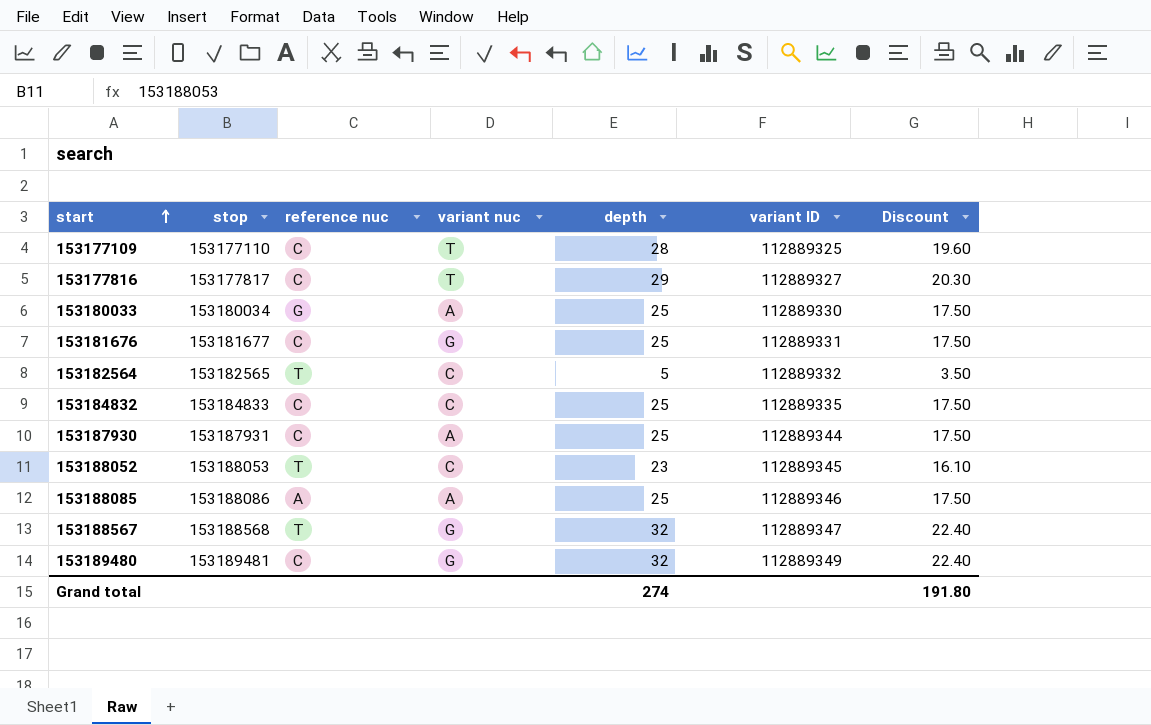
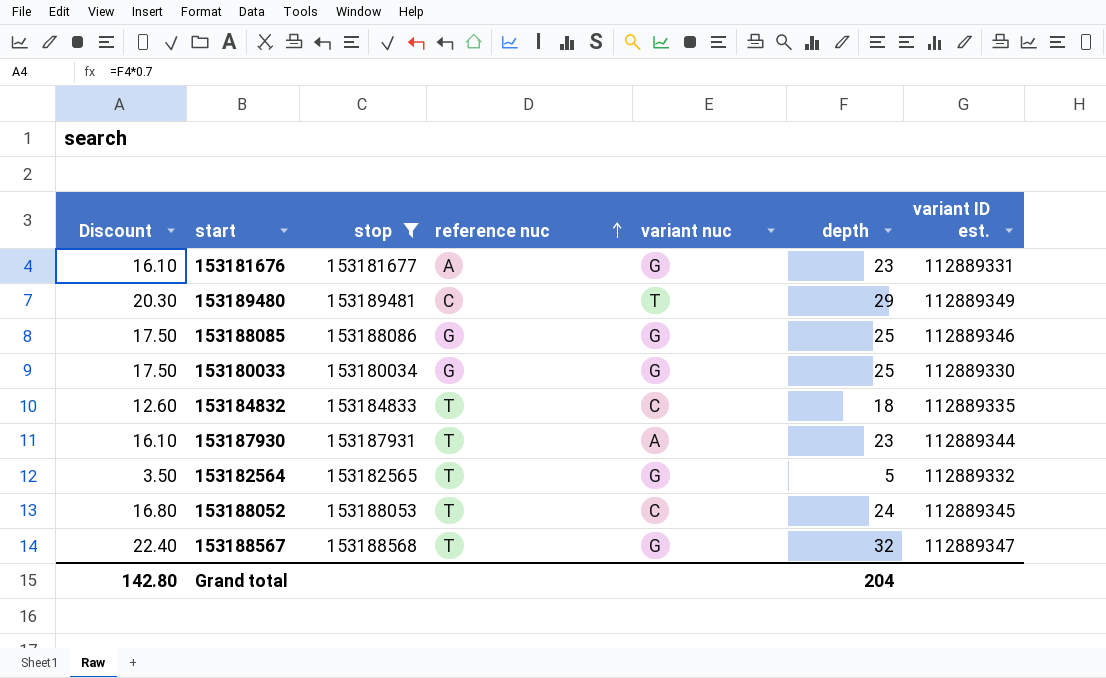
filter: none -> stop >= 153180034
row order: start ascending -> reference nuc ascending
column Discount | position: 7 -> 1
column name: variant ID -> variant ID est.
153181676 | Discount: 17.50 -> 16.10
153181676 | reference nuc: C -> A
153181676 | depth: 25 -> 23
153189480 | Discount: 22.40 -> 20.30
153189480 | variant nuc: G -> T
153189480 | depth: 32 -> 29
153188085 | reference nuc: A -> G
153188085 | variant nuc: A -> G
153180033 | variant nuc: A -> G
153184832 | Discount: 17.50 -> 12.60
153184832 | reference nuc: C -> T
153184832 | depth: 25 -> 18
153187930 | Discount: 17.50 -> 16.10
153187930 | reference nuc: C -> T
153187930 | depth: 25 -> 23
153182564 | variant nuc: C -> G
153188052 | Discount: 16.10 -> 16.80
153188052 | depth: 23 -> 24
Grand total | Discount: 191.80 -> 142.80
Grand total | depth: 274 -> 204

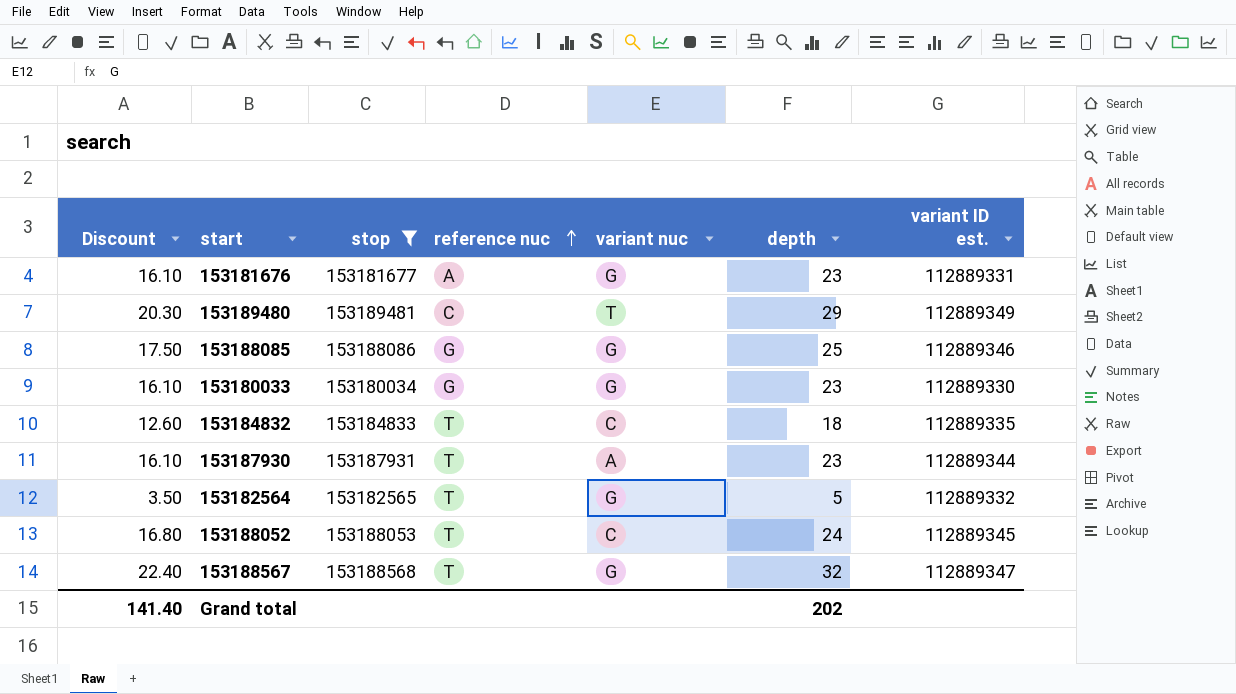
153180033 | Discount: 17.50 -> 16.10
153180033 | depth: 25 -> 23
Grand total | Discount: 142.80 -> 141.40
Grand total | depth: 204 -> 202

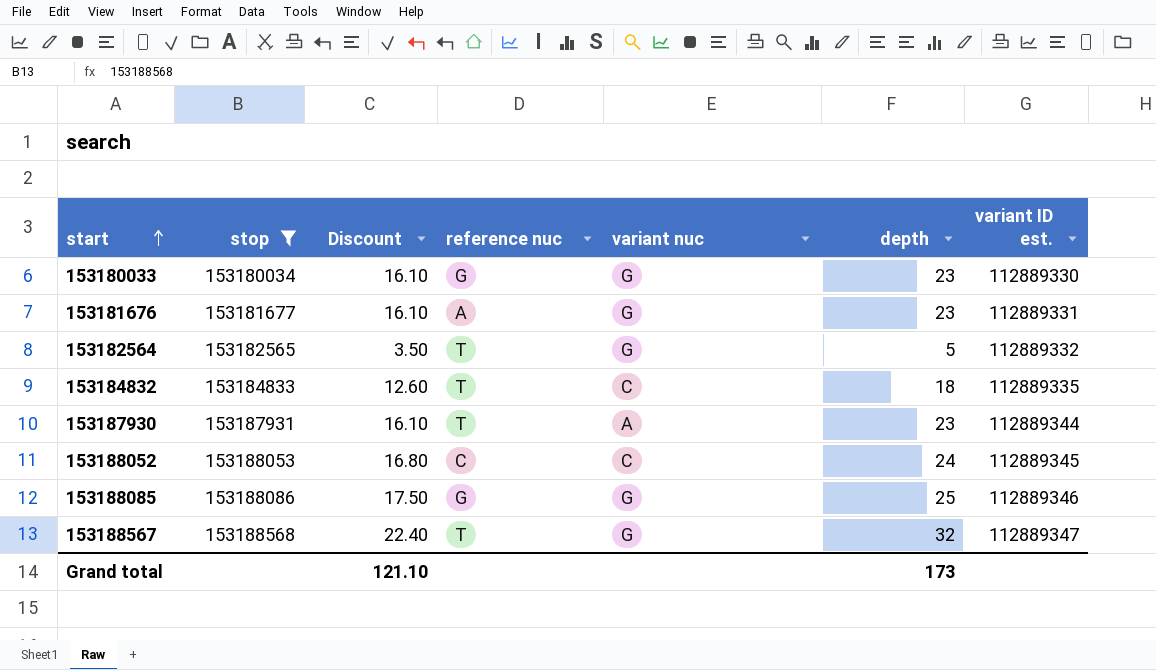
row order: reference nuc ascending -> start ascending
column Discount | position: 1 -> 3
row 153189480: 20.30 | 153189481 | C | T | 29 | 112889349 -> none
153188052 | reference nuc: T -> C
Grand total | Discount: 141.40 -> 121.10
Grand total | depth: 202 -> 173

